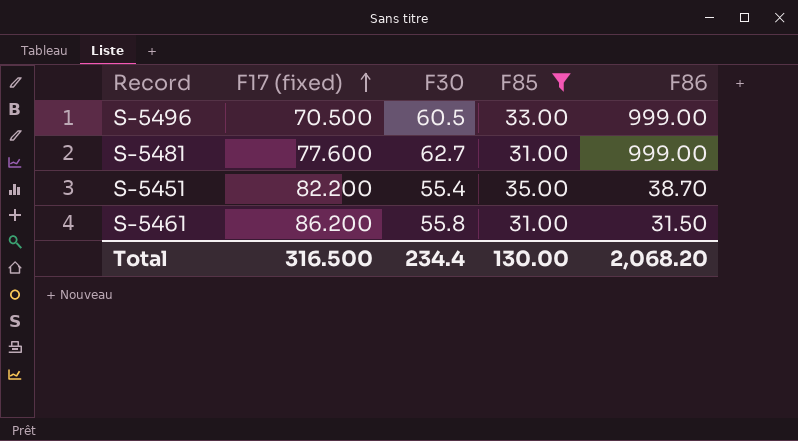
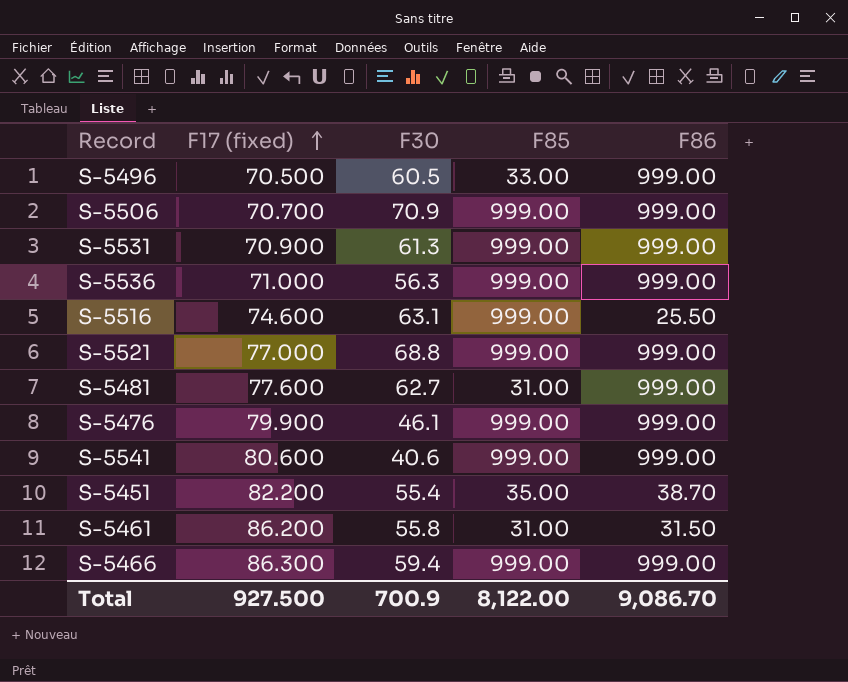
filter: F85 != 999.00 -> none
Total | F17 (fixed): 316.500 -> 927.500
Total | F30: 234.4 -> 700.9
Total | F85: 130.00 -> 8,122.00
Total | F86: 2,068.20 -> 9,086.70

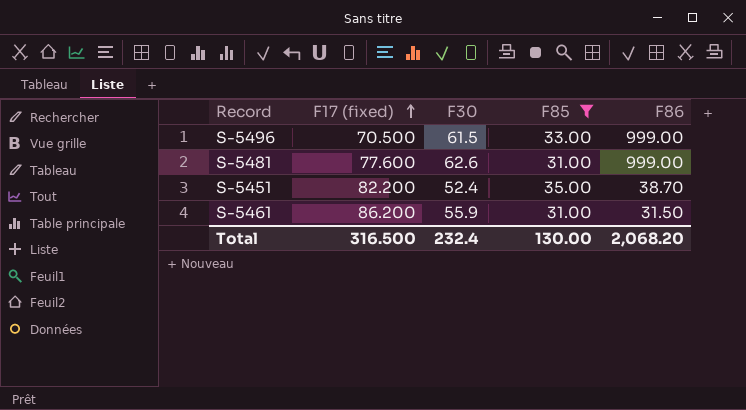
filter: none -> F85 != 999.00
S-5496 | F30: 60.5 -> 61.5
S-5481 | F30: 62.7 -> 62.6
S-5451 | F30: 55.4 -> 52.4
S-5461 | F30: 55.8 -> 55.9
Total | F17 (fixed): 927.500 -> 316.500
Total | F30: 700.9 -> 232.4
Total | F85: 8,122.00 -> 130.00
Total | F86: 9,086.70 -> 2,068.20

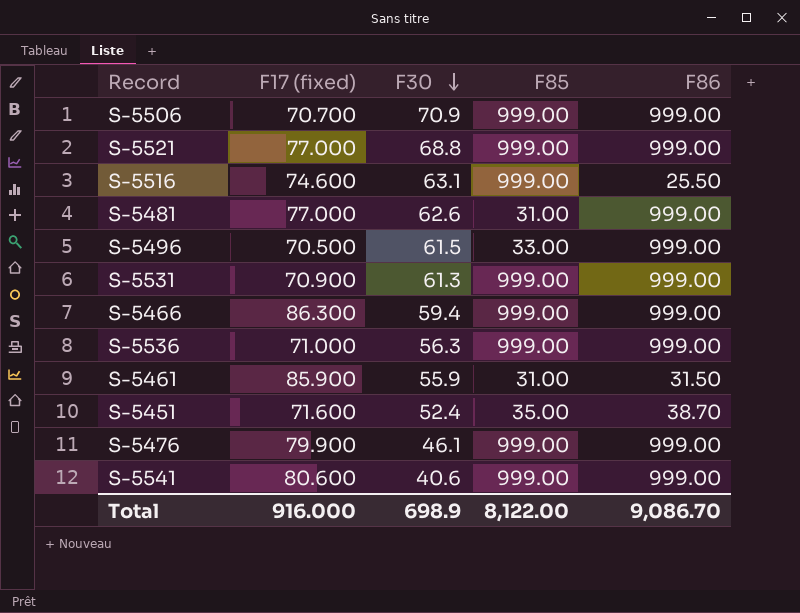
filter: F85 != 999.00 -> none
row order: F17 (fixed) ascending -> F30 descending
S-5481 | F17 (fixed): 77.600 -> 77.000
S-5461 | F17 (fixed): 86.200 -> 85.900
S-5451 | F17 (fixed): 82.200 -> 71.600
Total | F17 (fixed): 316.500 -> 916.000
Total | F30: 232.4 -> 698.9
Total | F85: 130.00 -> 8,122.00
Total | F86: 2,068.20 -> 9,086.70

